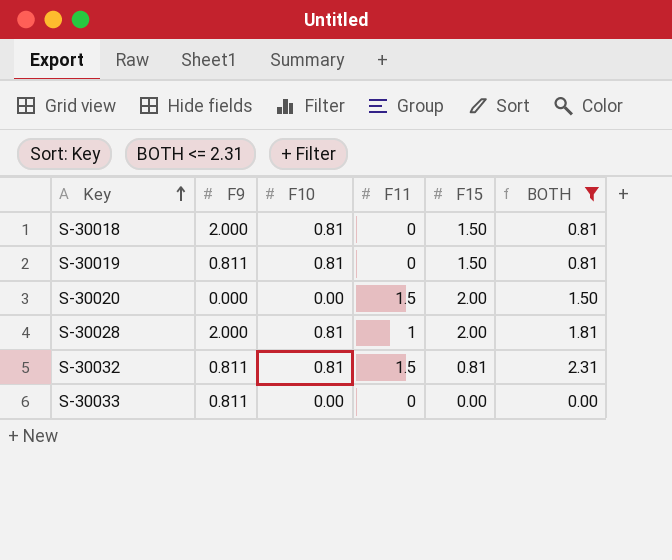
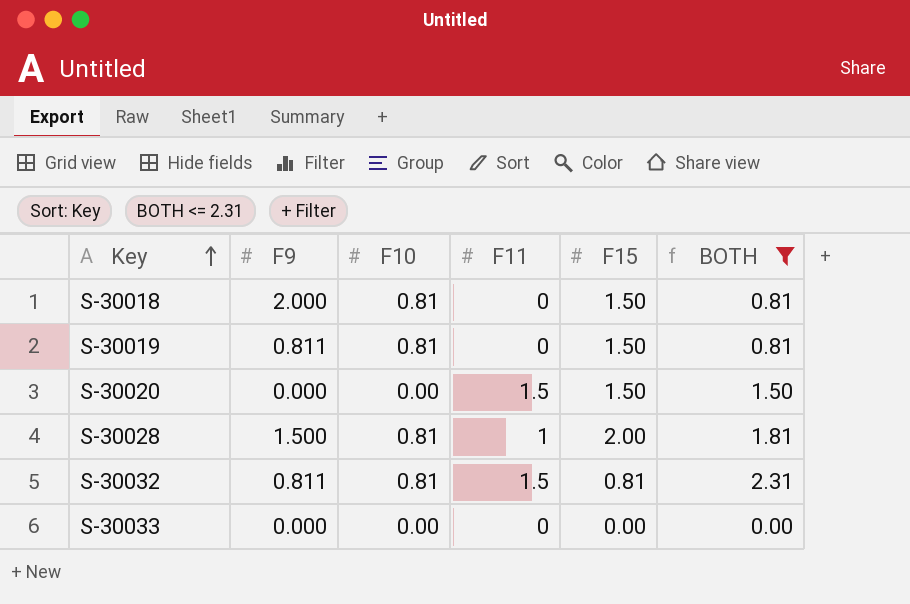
S-30020 | F15: 2.00 -> 1.50
S-30028 | F9: 2.000 -> 1.500
S-30033 | F9: 0.811 -> 0.000

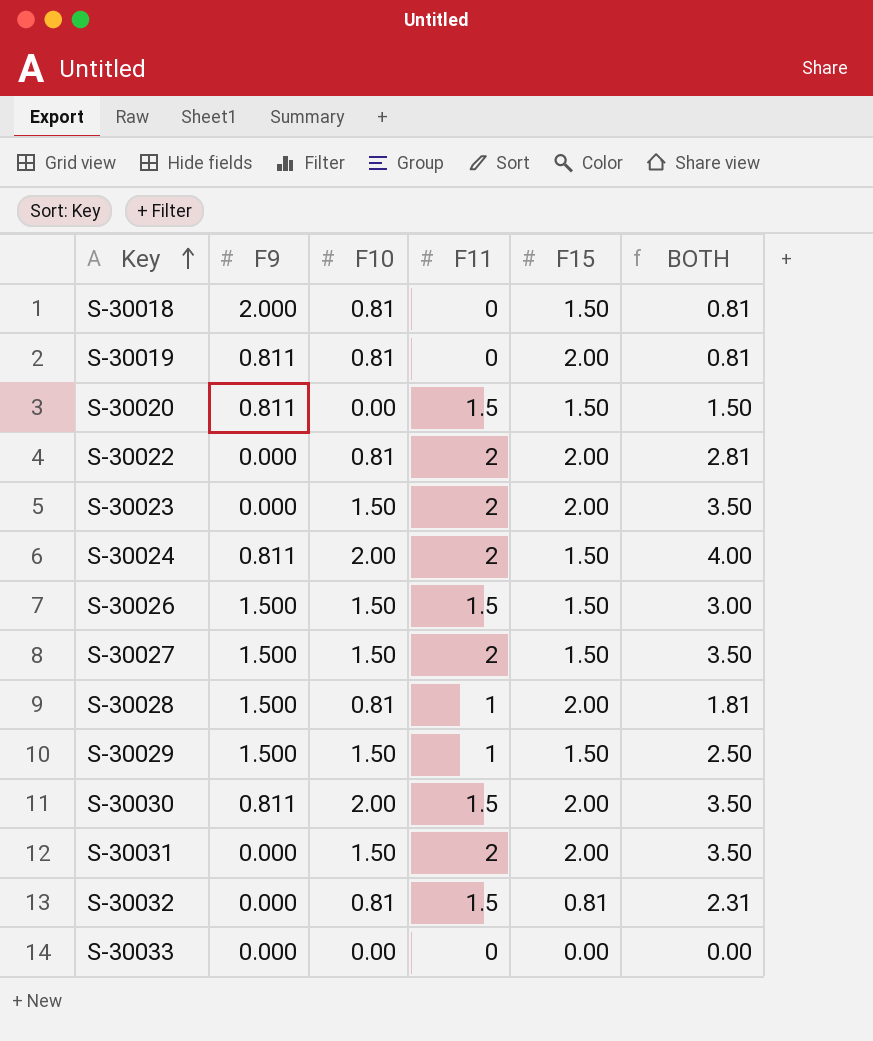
filter: BOTH <= 2.31 -> none
S-30019 | F15: 1.50 -> 2.00
S-30020 | F9: 0.000 -> 0.811
S-30032 | F9: 0.811 -> 0.000

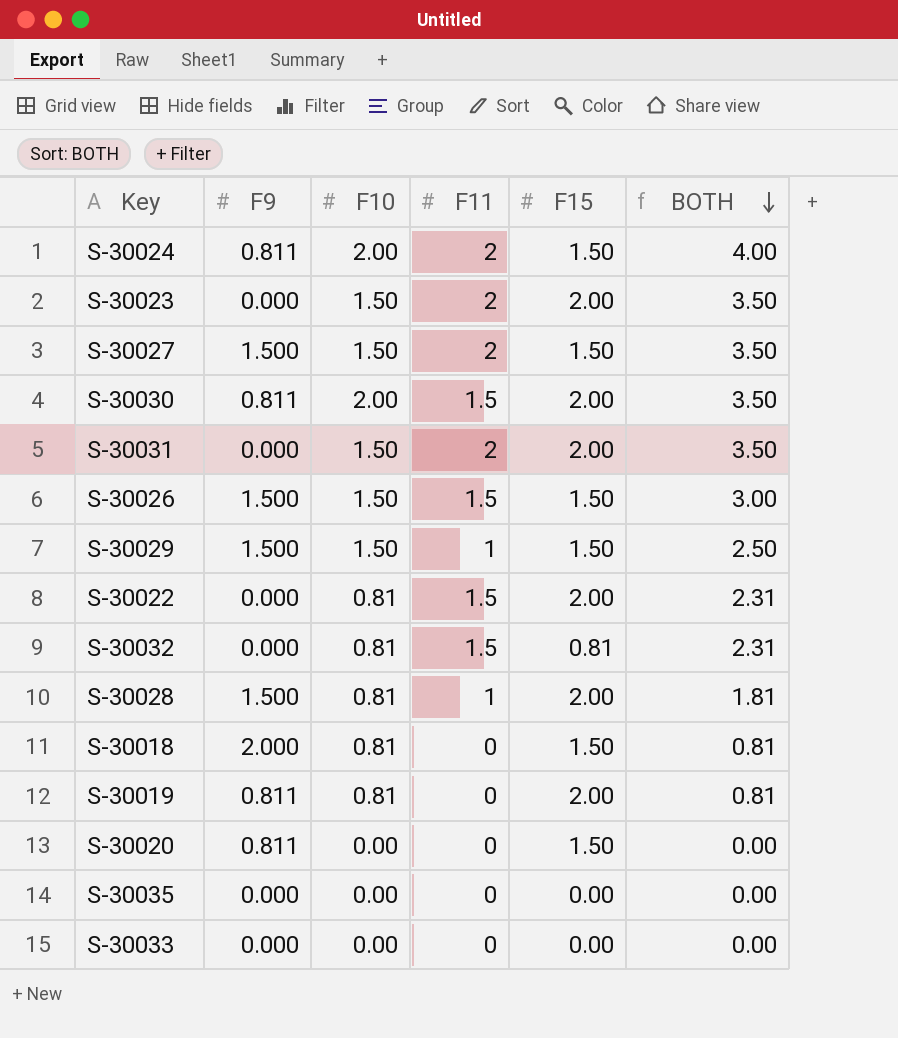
row order: Key ascending -> BOTH descending
S-30022 | F11: 2 -> 1.5
S-30022 | BOTH: 2.81 -> 2.31
S-30020 | F11: 1.5 -> 0
S-30020 | BOTH: 1.50 -> 0.00
row S-30035: none -> 0.000 | 0.00 | 0 | 0.00 | 0.00

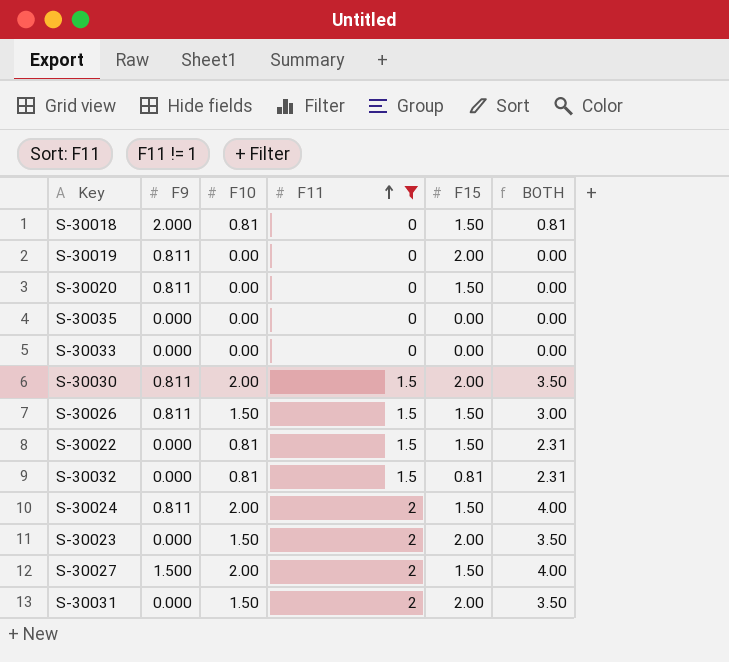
filter: none -> F11 != 1
row order: BOTH descending -> F11 ascending
S-30019 | F10: 0.81 -> 0.00
S-30019 | BOTH: 0.81 -> 0.00
S-30026 | F9: 1.500 -> 0.811
S-30022 | F15: 2.00 -> 1.50
S-30027 | F10: 1.50 -> 2.00
S-30027 | BOTH: 3.50 -> 4.00

